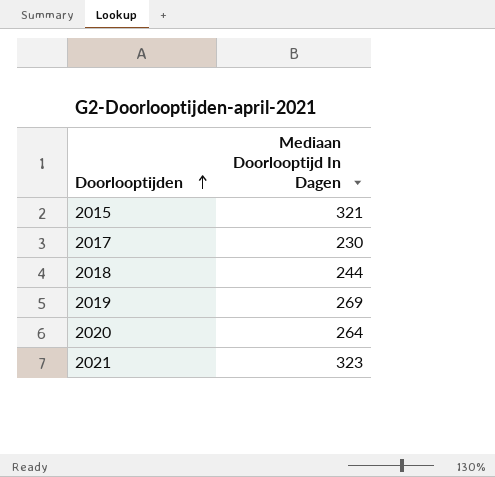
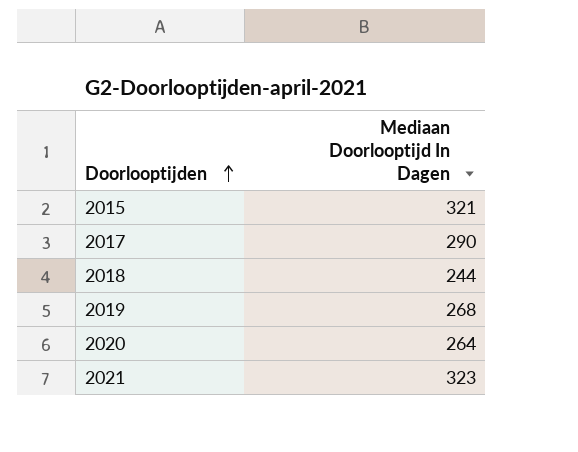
2017 | Mediaan Doorlooptijd In Dagen: 230 -> 290
2019 | Mediaan Doorlooptijd In Dagen: 269 -> 268

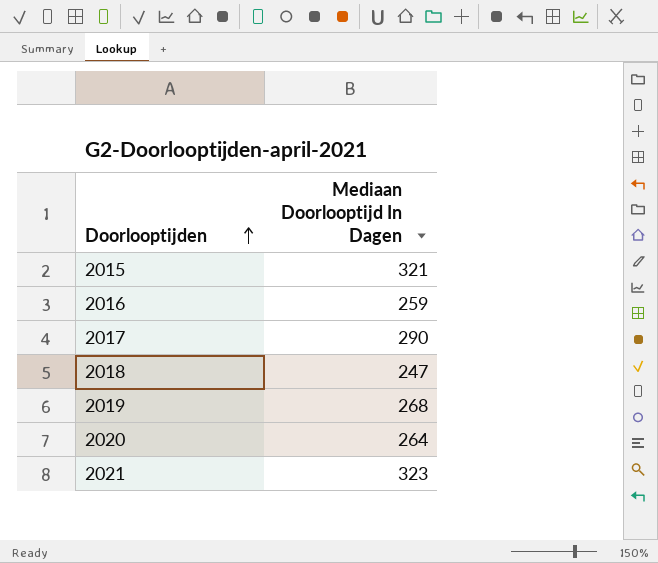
row 2016: none -> 259
2018 | Mediaan Doorlooptijd In Dagen: 244 -> 247

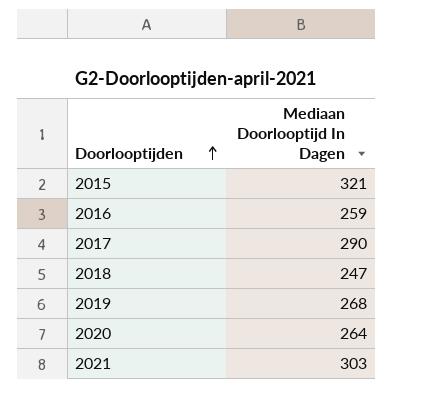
2021 | Mediaan Doorlooptijd In Dagen: 323 -> 303

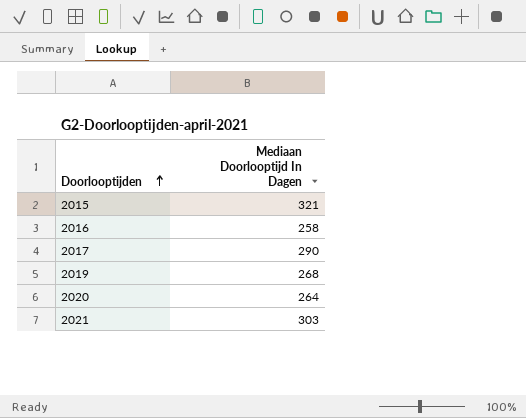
row 2018: 247 -> none
2016 | Mediaan Doorlooptijd In Dagen: 259 -> 258

